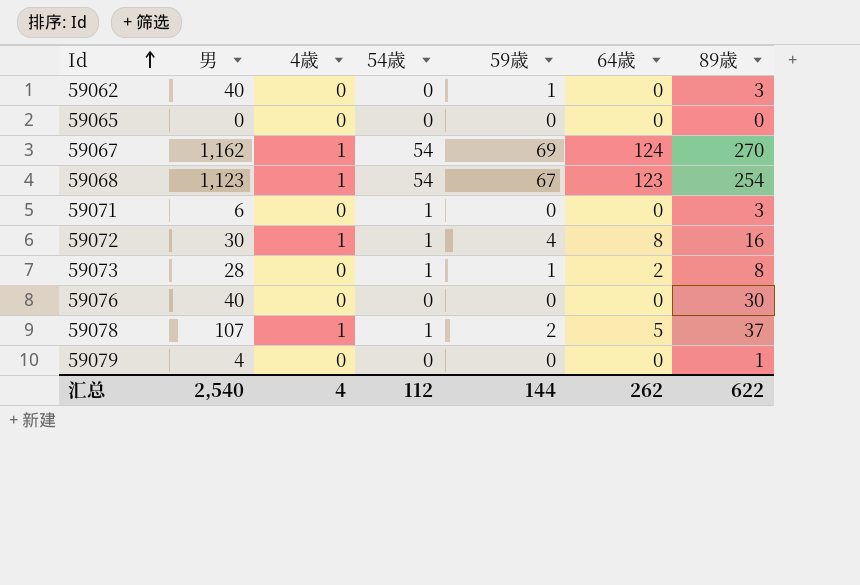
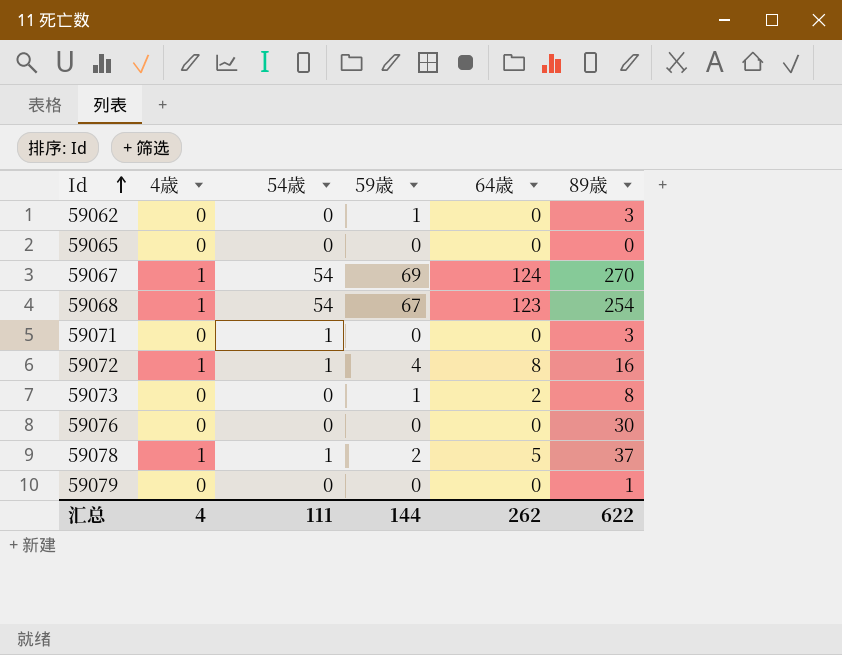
column 男 | position: 2 -> none
59073 | 54歳: 1 -> 0
汇总 | 54歳: 112 -> 111

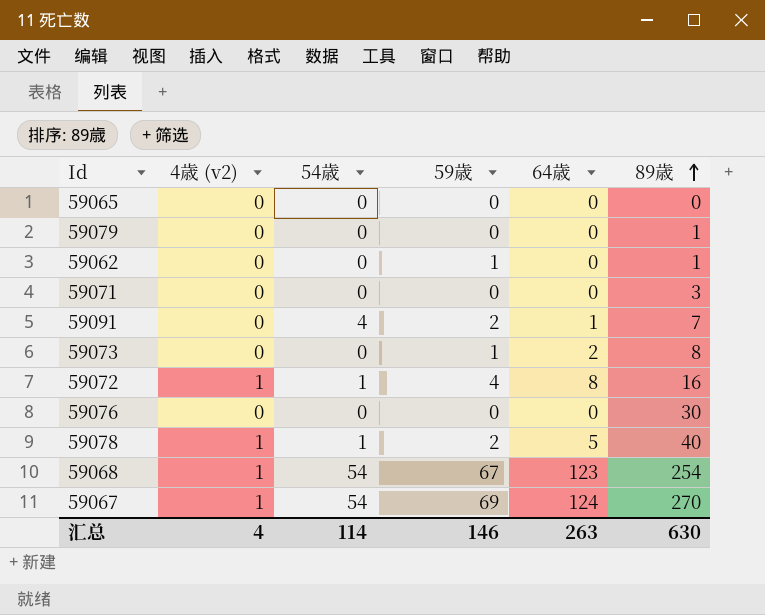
row order: Id ascending -> 89歳 ascending
column name: 4歳 -> 4歳 (v2)
59062 | 89歳: 3 -> 1
59071 | 54歳: 1 -> 0
row 59091: none -> 0 | 4 | 2 | 1 | 7
59078 | 89歳: 37 -> 40
汇总 | 54歳: 111 -> 114
汇总 | 59歳: 144 -> 146
汇总 | 64歳: 262 -> 263
汇总 | 89歳: 622 -> 630

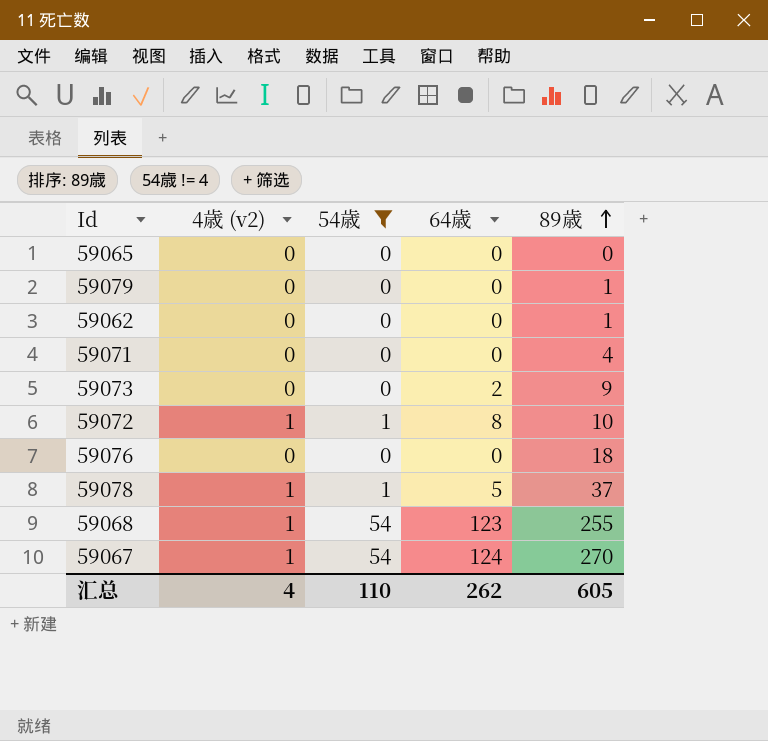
filter: none -> 54歳 != 4
column 59歳 | position: 4 -> none
59071 | 89歳: 3 -> 4
59073 | 89歳: 8 -> 9
59072 | 89歳: 16 -> 10
59076 | 89歳: 30 -> 18
59078 | 89歳: 40 -> 37
59068 | 89歳: 254 -> 255
汇总 | 54歳: 114 -> 110
汇总 | 64歳: 263 -> 262
汇总 | 89歳: 630 -> 605

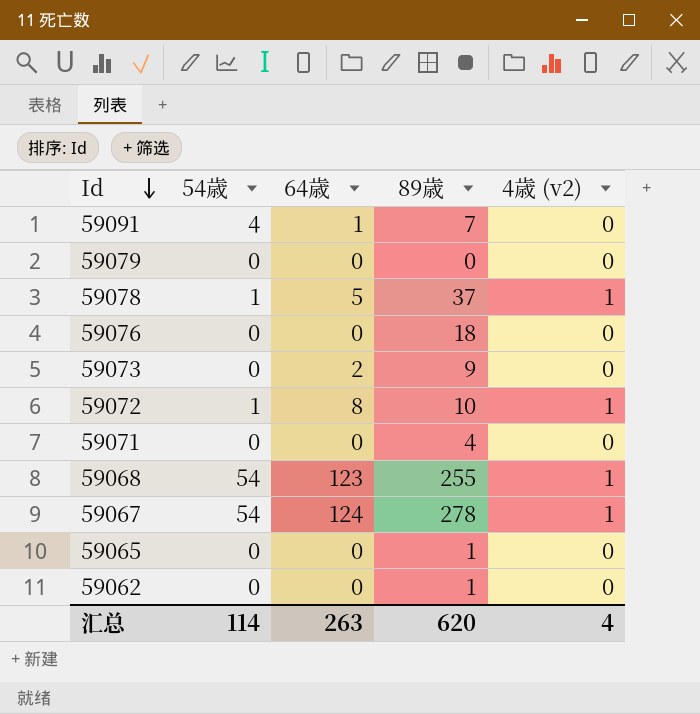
filter: 54歳 != 4 -> none
row order: 89歳 ascending -> Id descending
column 4歳 (v2) | position: 2 -> 5
59079 | 89歳: 1 -> 0
59067 | 89歳: 270 -> 278
59065 | 89歳: 0 -> 1
汇总 | 54歳: 110 -> 114
汇总 | 64歳: 262 -> 263
汇总 | 89歳: 605 -> 620

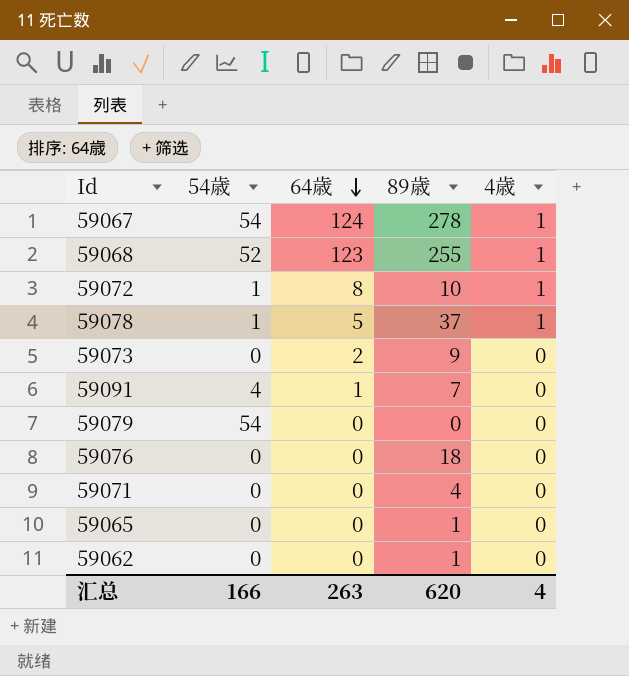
row order: Id descending -> 64歳 descending
column name: 4歳 (v2) -> 4歳
59068 | 54歳: 54 -> 52
59079 | 54歳: 0 -> 54
汇总 | 54歳: 114 -> 166

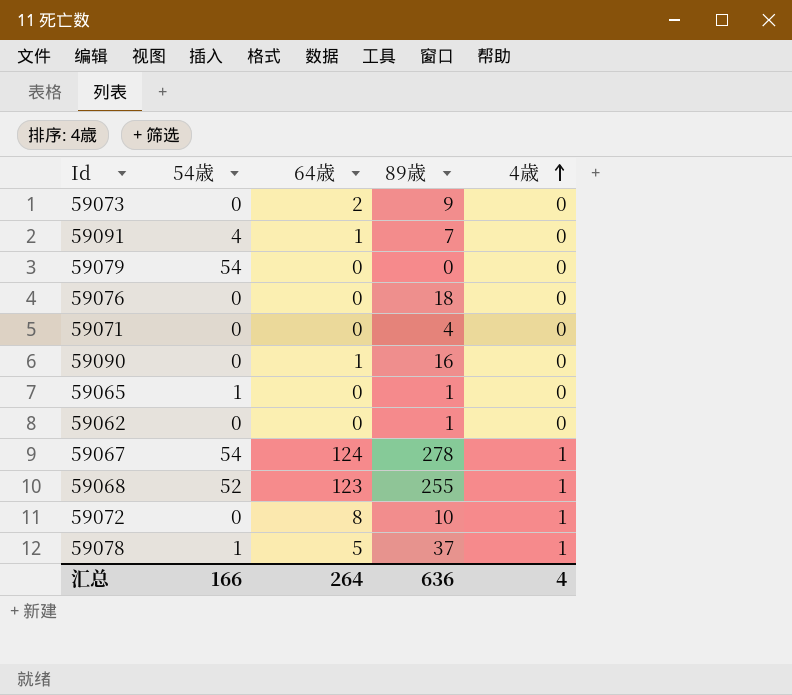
row order: 64歳 descending -> 4歳 ascending
row 59090: none -> 0 | 1 | 16 | 0
59065 | 54歳: 0 -> 1
59072 | 54歳: 1 -> 0
汇总 | 64歳: 263 -> 264
汇总 | 89歳: 620 -> 636

